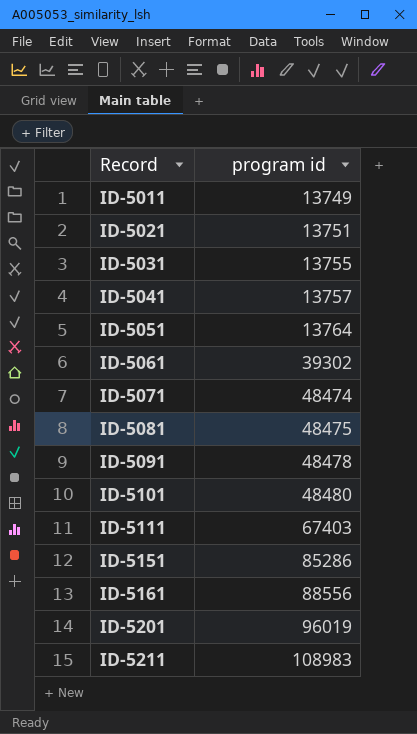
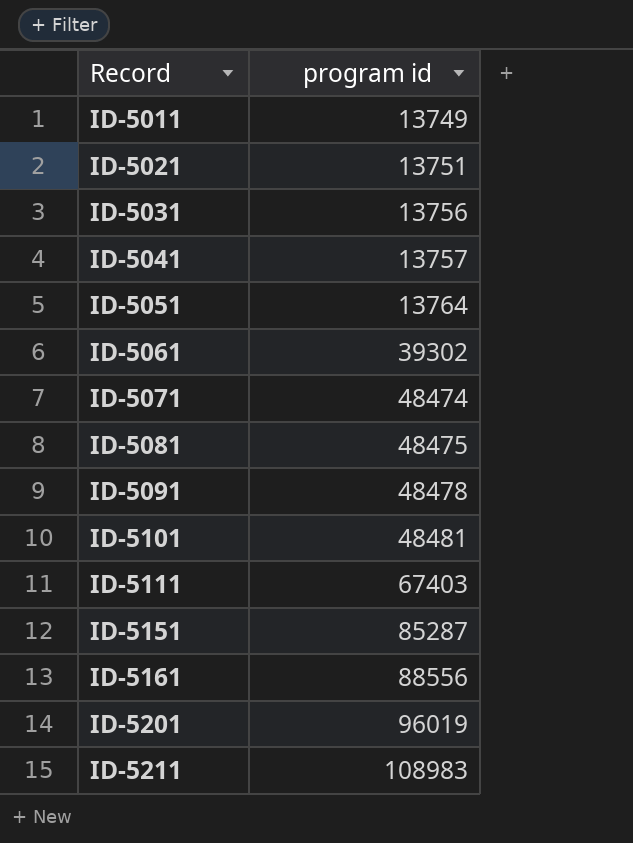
ID-5031 | program id: 13755 -> 13756
ID-5101 | program id: 48480 -> 48481
ID-5151 | program id: 85286 -> 85287

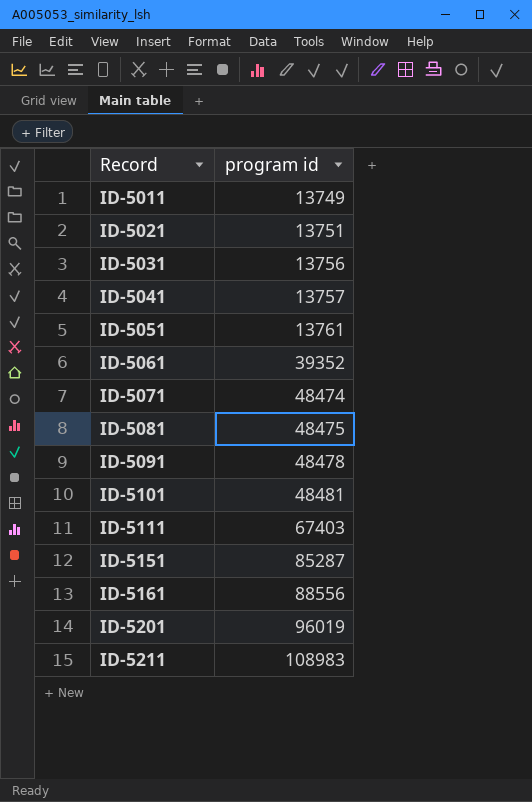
ID-5051 | program id: 13764 -> 13761
ID-5061 | program id: 39302 -> 39352

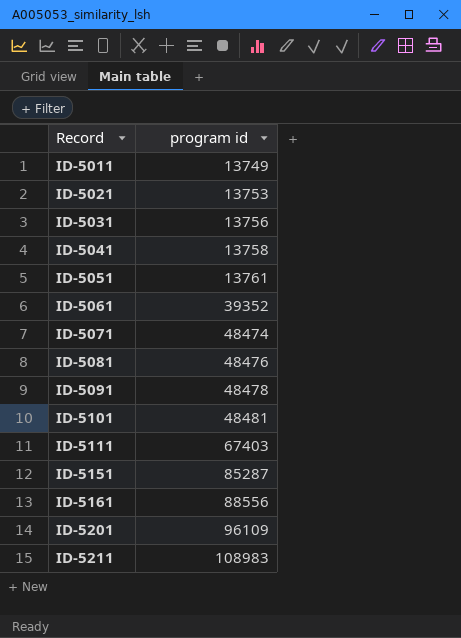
ID-5021 | program id: 13751 -> 13753
ID-5041 | program id: 13757 -> 13758
ID-5081 | program id: 48475 -> 48476
ID-5201 | program id: 96019 -> 96109

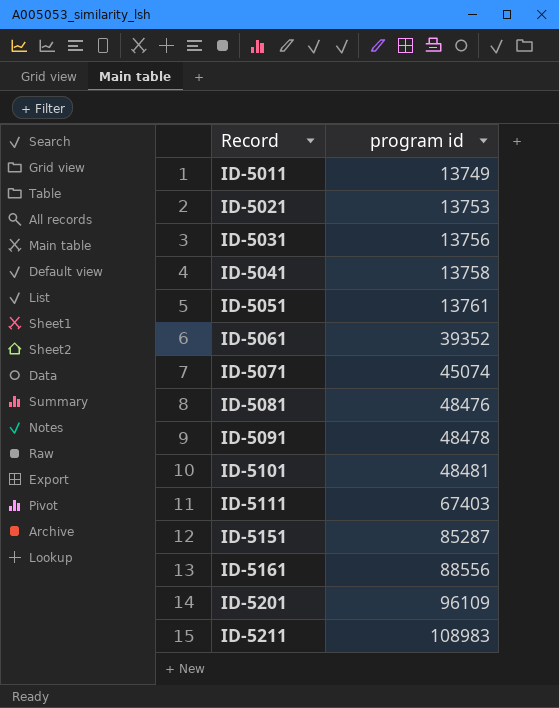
ID-5071 | program id: 48474 -> 45074

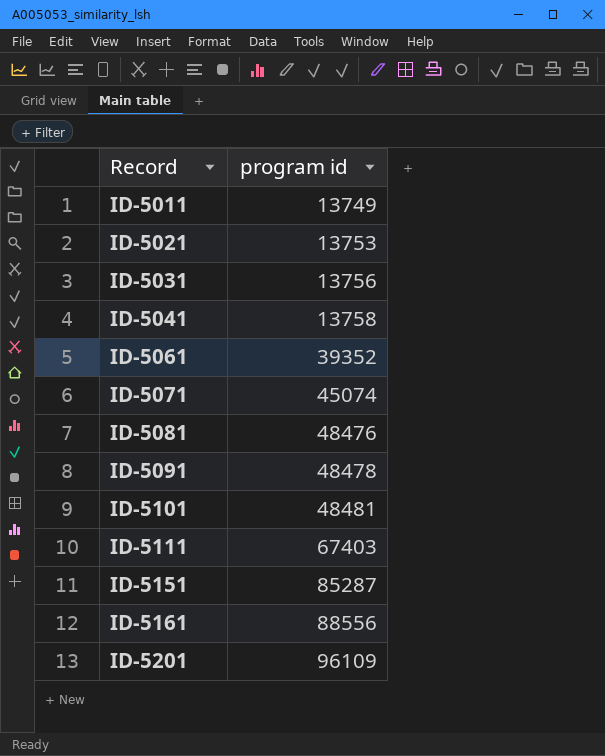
row ID-5051: 13761 -> none
row ID-5211: 108983 -> none

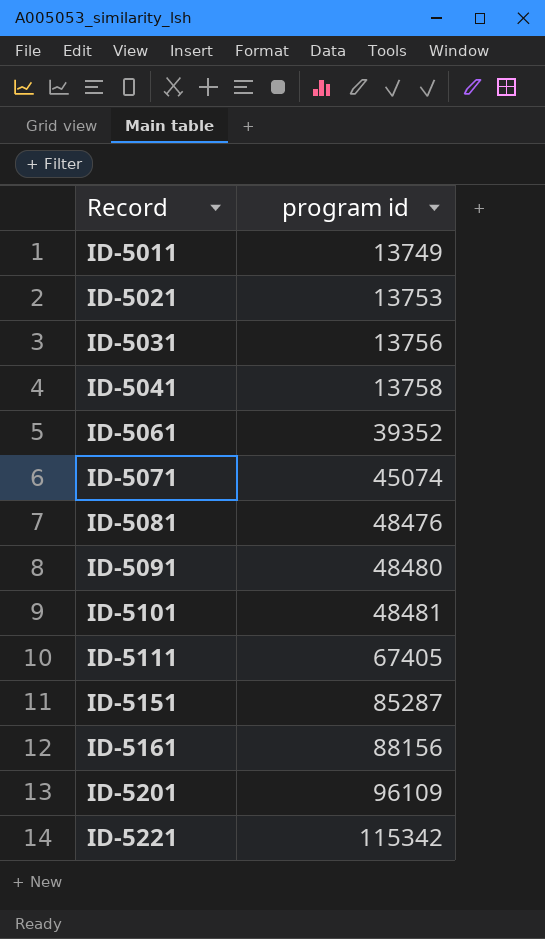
ID-5091 | program id: 48478 -> 48480
ID-5111 | program id: 67403 -> 67405
ID-5161 | program id: 88556 -> 88156
row ID-5221: none -> 115342

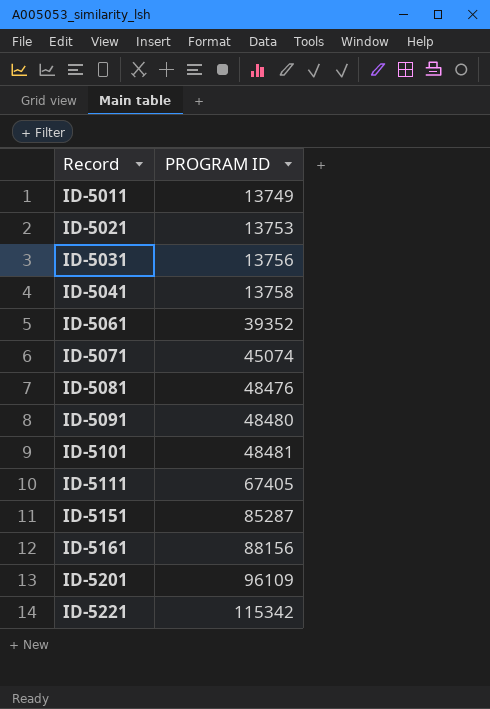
column name: program id -> PROGRAM ID

